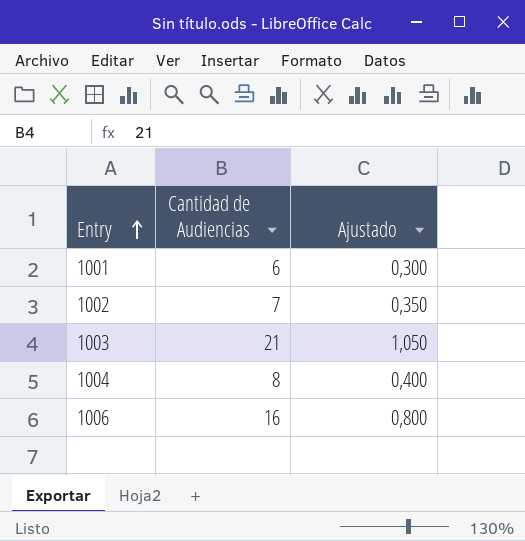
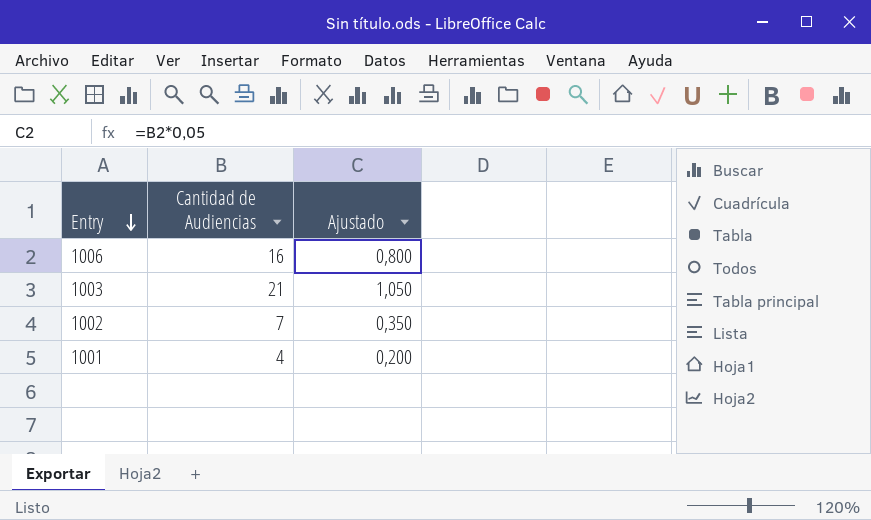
row order: Entry ascending -> Entry descending
row 1004: 8 | 0,400 -> none
1001 | Cantidad de Audiencias: 6 -> 4
1001 | Ajustado: 0,300 -> 0,200

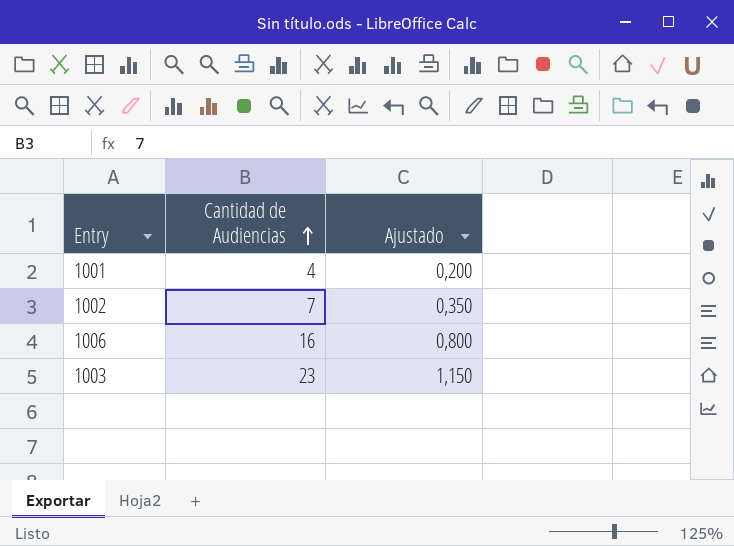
row order: Entry descending -> Cantidad de Audiencias ascending
1003 | Cantidad de Audiencias: 21 -> 23
1003 | Ajustado: 1,050 -> 1,150

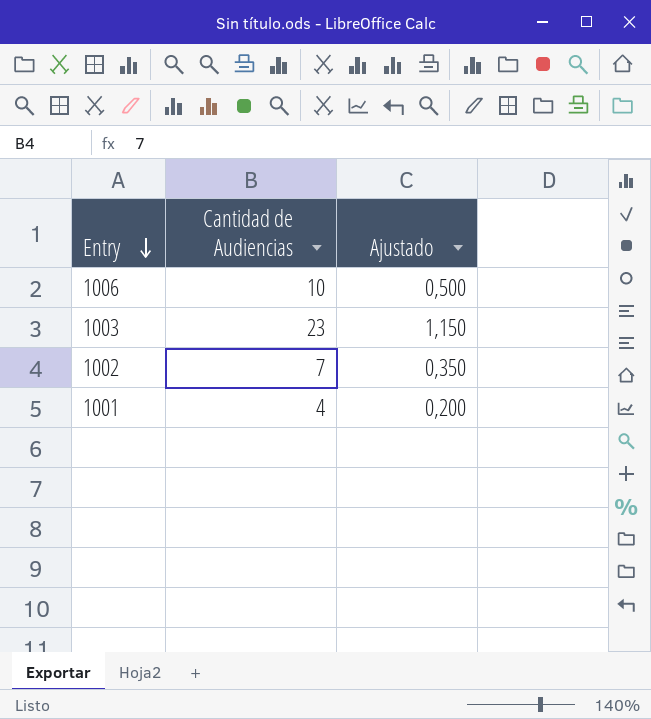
row order: Cantidad de Audiencias ascending -> Entry descending
1006 | Cantidad de Audiencias: 16 -> 10
1006 | Ajustado: 0,800 -> 0,500

